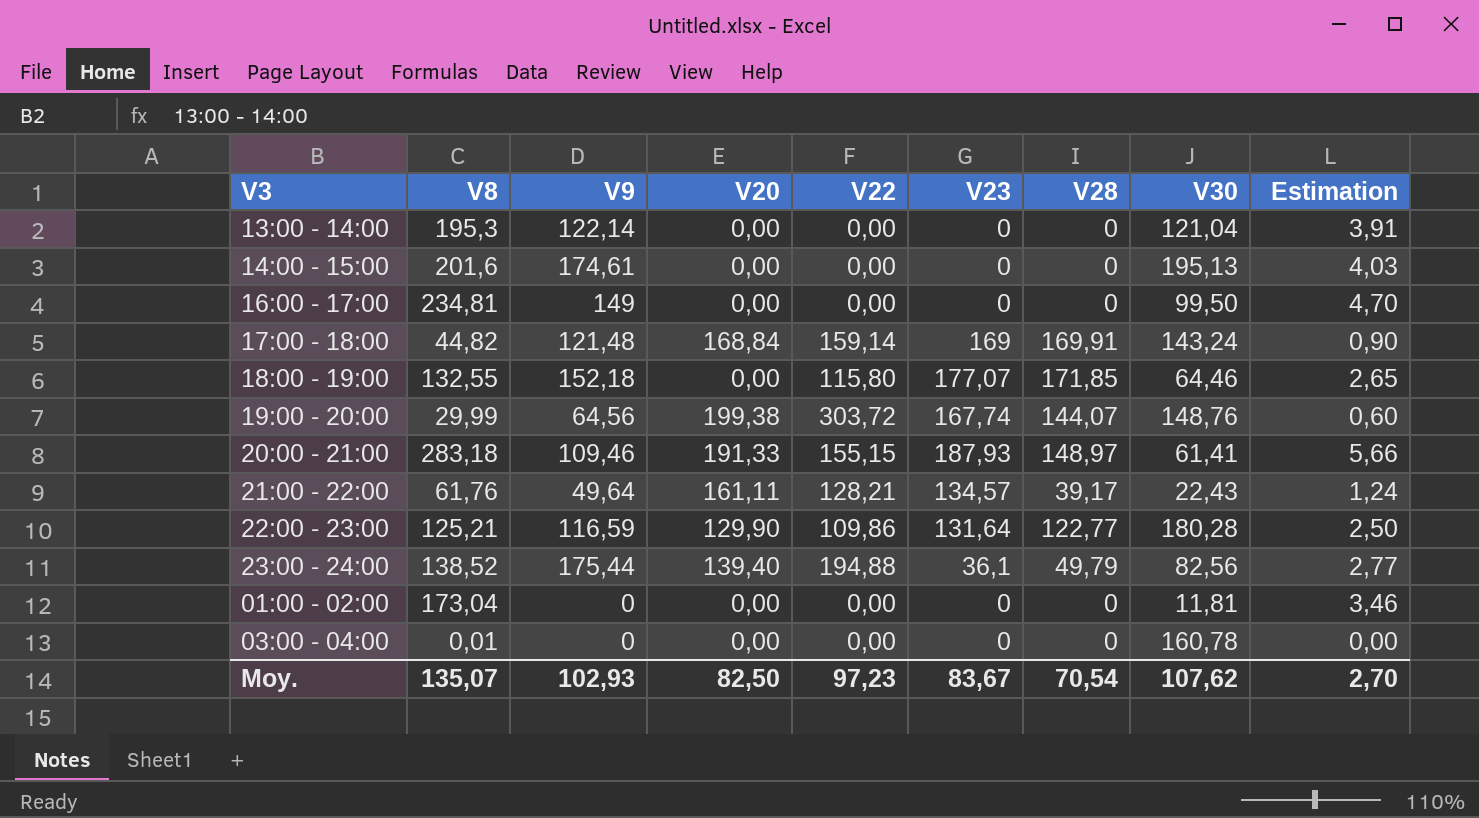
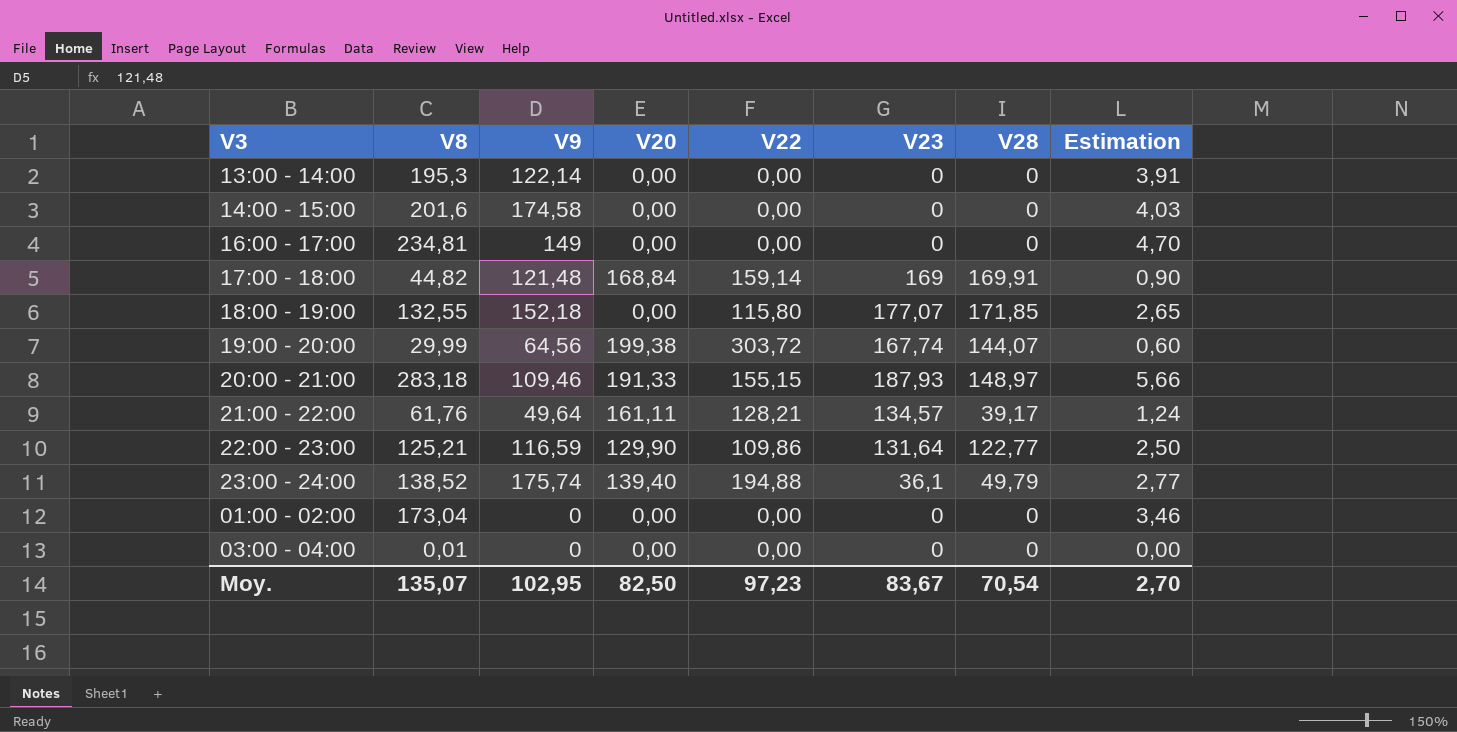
column V30 | position: 8 -> none
14:00 - 15:00 | V9: 174,61 -> 174,58
23:00 - 24:00 | V9: 175,44 -> 175,74
Moy. | V9: 102,93 -> 102,95

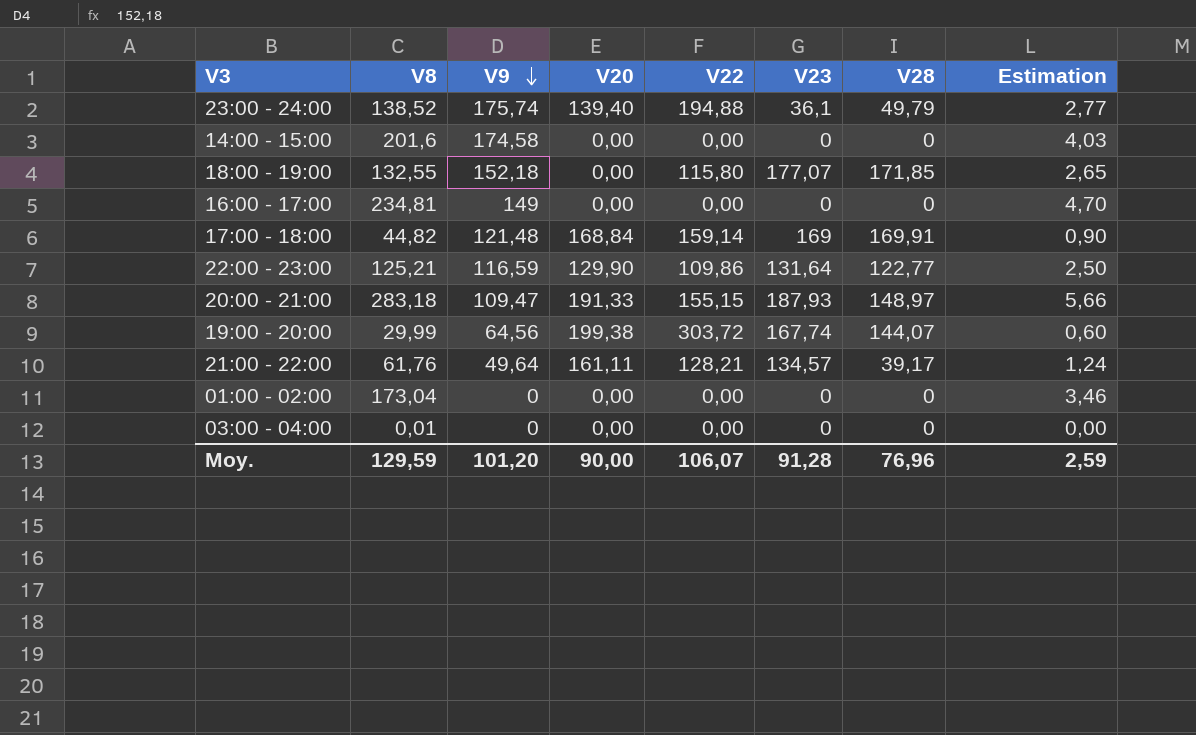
row order: none -> V9 descending
row 13:00 - 14:00: 195,3 | 122,14 | 0,00 | 0,00 | 0 | 0 | 3,91 -> none
20:00 - 21:00 | V9: 109,46 -> 109,47
Moy. | V8: 135,07 -> 129,59
Moy. | V9: 102,95 -> 101,20
Moy. | V20: 82,50 -> 90,00
Moy. | V22: 97,23 -> 106,07
Moy. | V23: 83,67 -> 91,28
Moy. | V28: 70,54 -> 76,96
Moy. | Estimation: 2,70 -> 2,59

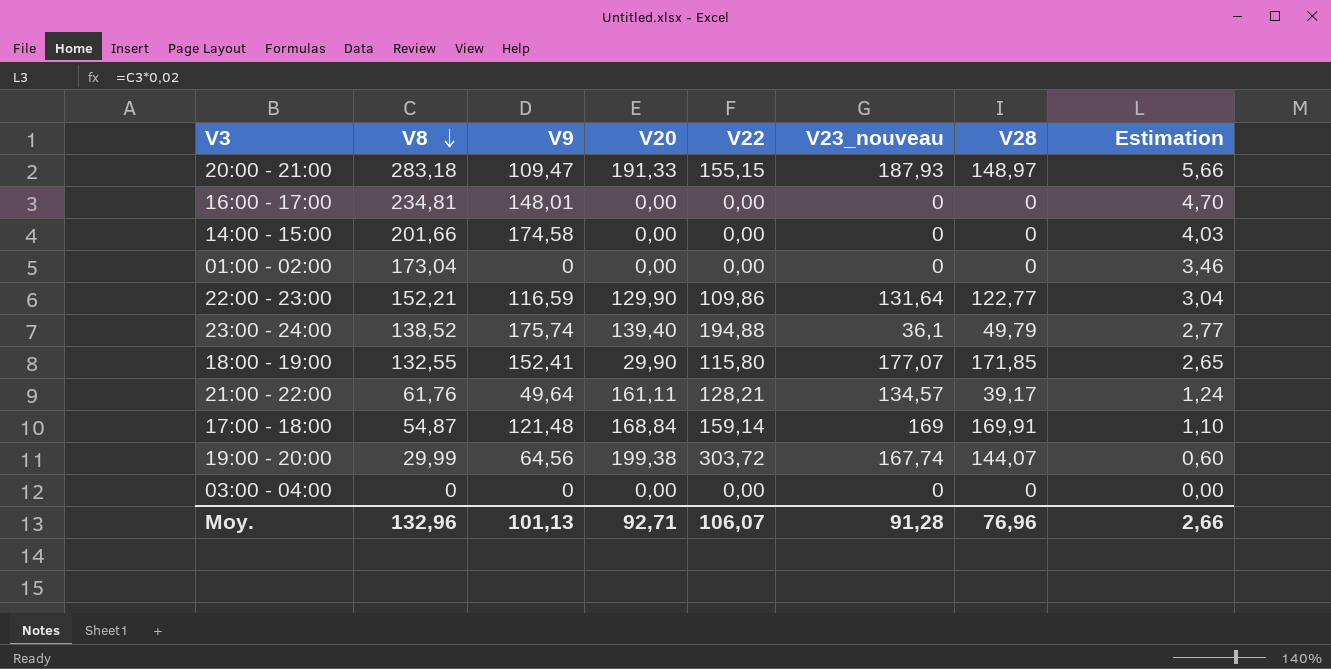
row order: V9 descending -> V8 descending
column name: V23 -> V23_nouveau
16:00 - 17:00 | V9: 149 -> 148,01
14:00 - 15:00 | V8: 201,6 -> 201,66
22:00 - 23:00 | V8: 125,21 -> 152,21
22:00 - 23:00 | Estimation: 2,50 -> 3,04
18:00 - 19:00 | V9: 152,18 -> 152,41
18:00 - 19:00 | V20: 0,00 -> 29,90
17:00 - 18:00 | V8: 44,82 -> 54,87
17:00 - 18:00 | Estimation: 0,90 -> 1,10
03:00 - 04:00 | V8: 0,01 -> 0
Moy. | V8: 129,59 -> 132,96
Moy. | V9: 101,20 -> 101,13
Moy. | V20: 90,00 -> 92,71
Moy. | Estimation: 2,59 -> 2,66

